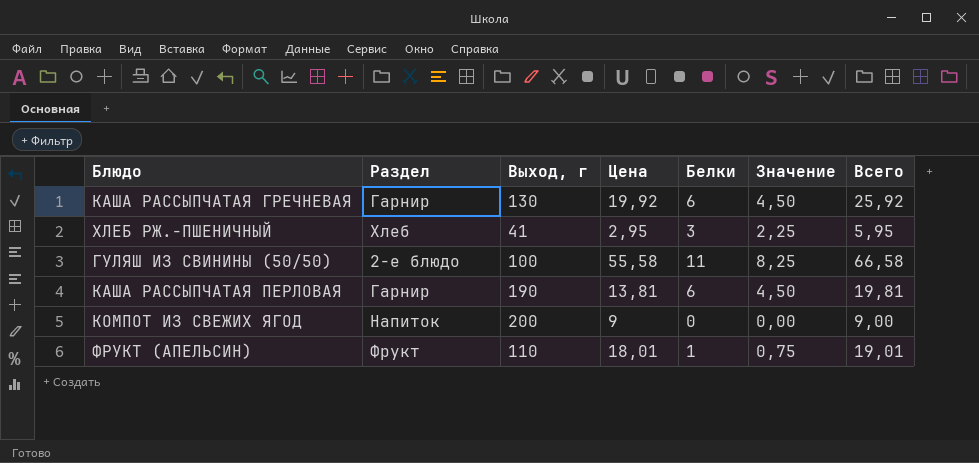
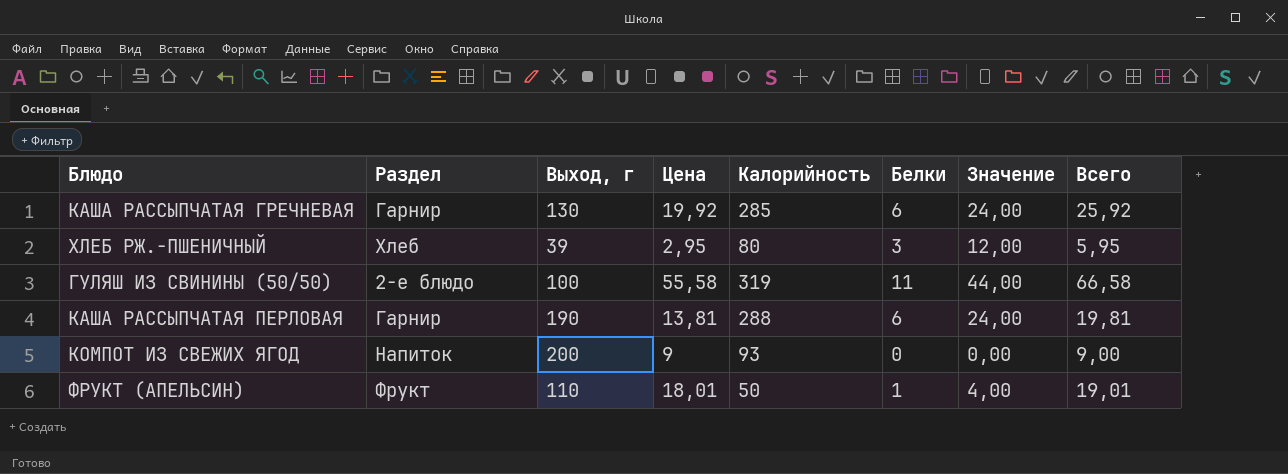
column Калорийность | position: none -> 5
column Значение | formula: [Белки] * 0,75 -> [Белки] * 4
ХЛЕБ РЖ.-ПШЕНИЧНЫЙ | Выход, г: 41 -> 39

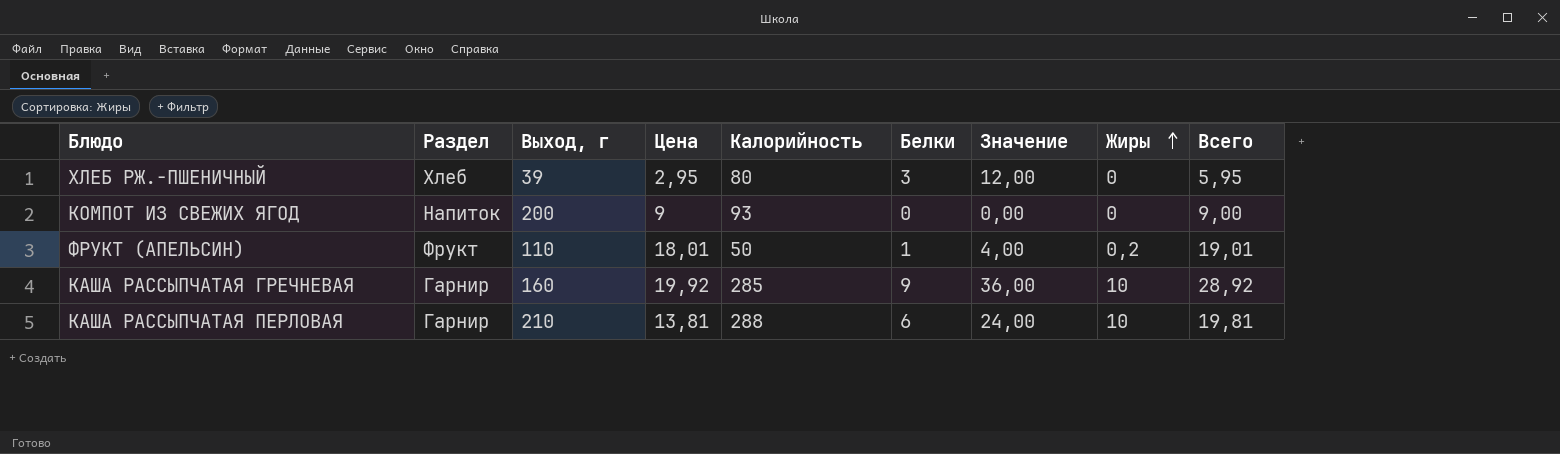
row order: none -> Жиры ascending
column Жиры | position: none -> 8
row ГУЛЯШ ИЗ СВИНИНЫ (50/50): 2-е блюдо | 100 | 55,58 | 319 | 11 | 44,00 | 66,58 -> none
КАША РАССЫПЧАТАЯ ГРЕЧНЕВАЯ | Выход, г: 130 -> 160
КАША РАССЫПЧАТАЯ ГРЕЧНЕВАЯ | Белки: 6 -> 9
КАША РАССЫПЧАТАЯ ГРЕЧНЕВАЯ | Значение: 24,00 -> 36,00
КАША РАССЫПЧАТАЯ ГРЕЧНЕВАЯ | Всего: 25,92 -> 28,92
КАША РАССЫПЧАТАЯ ПЕРЛОВАЯ | Выход, г: 190 -> 210

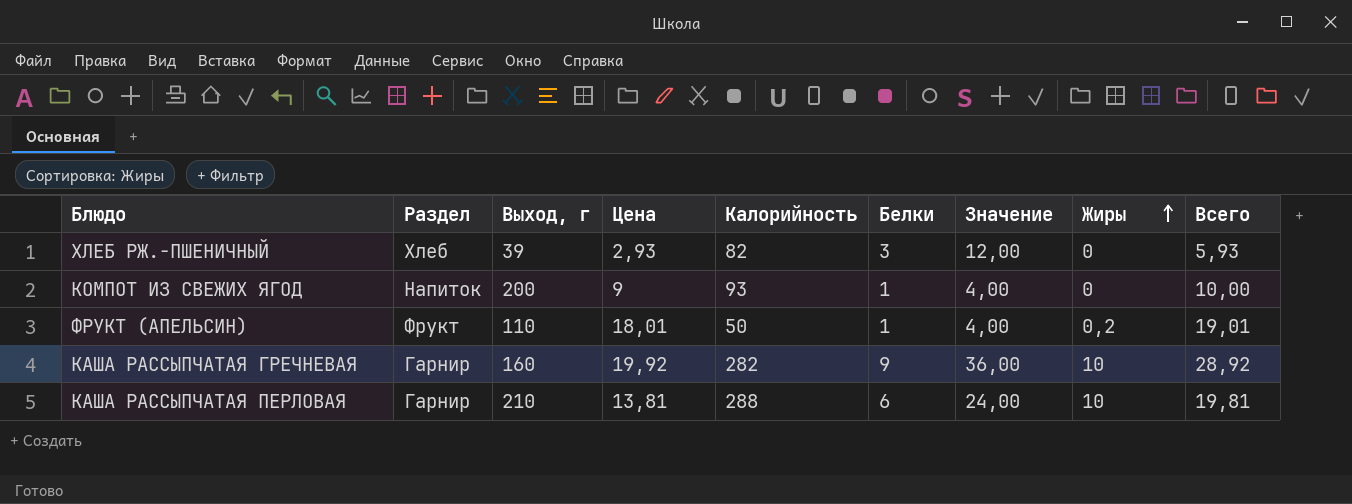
ХЛЕБ РЖ.-ПШЕНИЧНЫЙ | Цена: 2,95 -> 2,93
ХЛЕБ РЖ.-ПШЕНИЧНЫЙ | Калорийность: 80 -> 82
ХЛЕБ РЖ.-ПШЕНИЧНЫЙ | Всего: 5,95 -> 5,93
КОМПОТ ИЗ СВЕЖИХ ЯГОД | Белки: 0 -> 1
КОМПОТ ИЗ СВЕЖИХ ЯГОД | Значение: 0,00 -> 4,00
КОМПОТ ИЗ СВЕЖИХ ЯГОД | Всего: 9,00 -> 10,00
КАША РАССЫПЧАТАЯ ГРЕЧНЕВАЯ | Калорийность: 285 -> 282

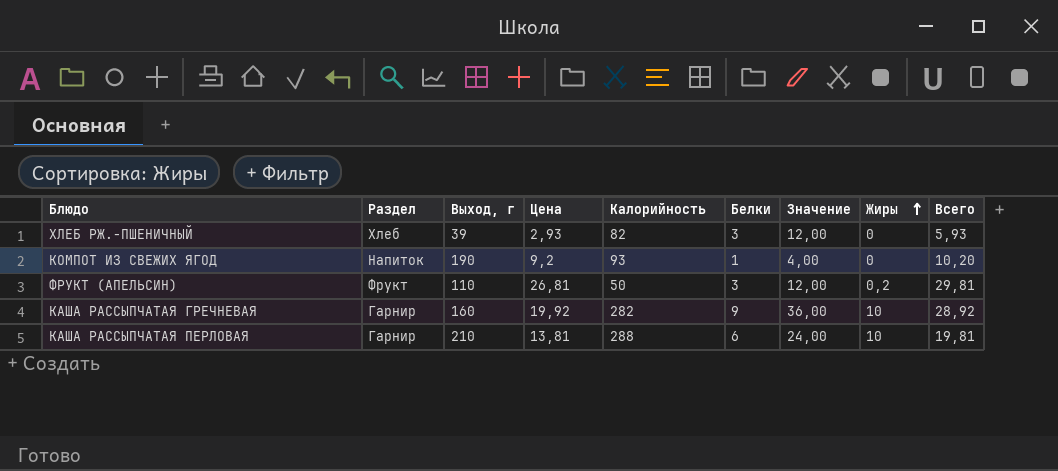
КОМПОТ ИЗ СВЕЖИХ ЯГОД | Выход, г: 200 -> 190
КОМПОТ ИЗ СВЕЖИХ ЯГОД | Цена: 9 -> 9,2
КОМПОТ ИЗ СВЕЖИХ ЯГОД | Всего: 10,00 -> 10,20
ФРУКТ (АПЕЛЬСИН) | Цена: 18,01 -> 26,81
ФРУКТ (АПЕЛЬСИН) | Белки: 1 -> 3
ФРУКТ (АПЕЛЬСИН) | Значение: 4,00 -> 12,00
ФРУКТ (АПЕЛЬСИН) | Всего: 19,01 -> 29,81

